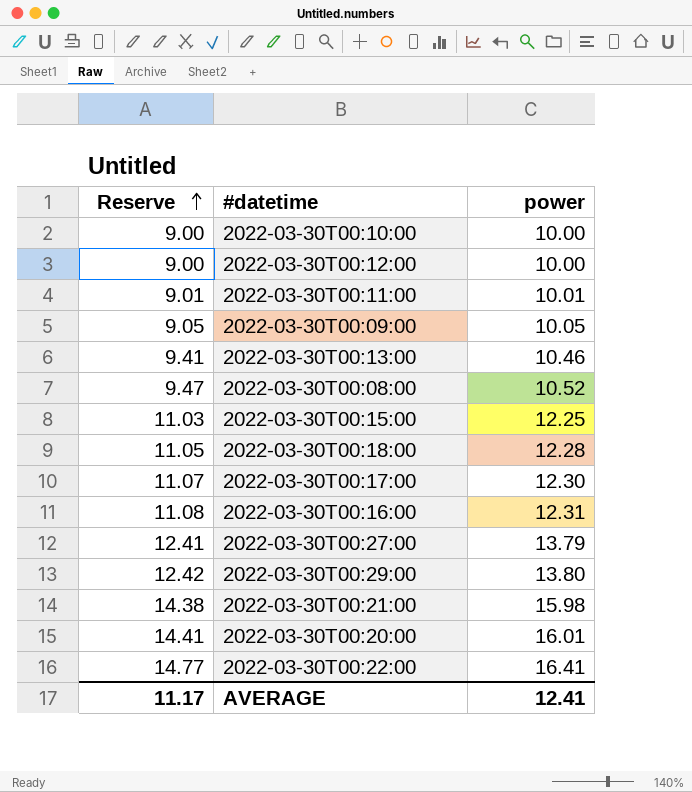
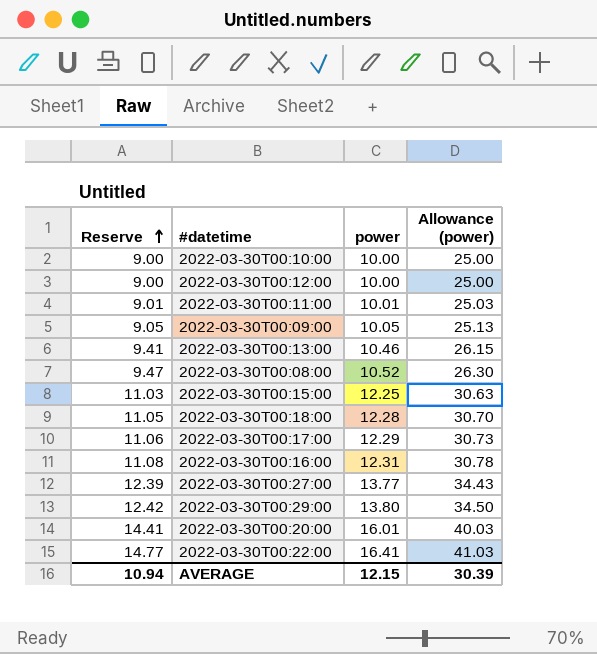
column Allowance (power) | formula: none -> [power] * 2.5
row 2022-03-30T00:21:00: 14.38 | 15.98 -> none
2022-03-30T00:17:00 | Reserve: 11.07 -> 11.06
2022-03-30T00:17:00 | power: 12.30 -> 12.29
2022-03-30T00:27:00 | Reserve: 12.41 -> 12.39
2022-03-30T00:27:00 | power: 13.79 -> 13.77
AVERAGE | Reserve: 11.17 -> 10.94
AVERAGE | power: 12.41 -> 12.15

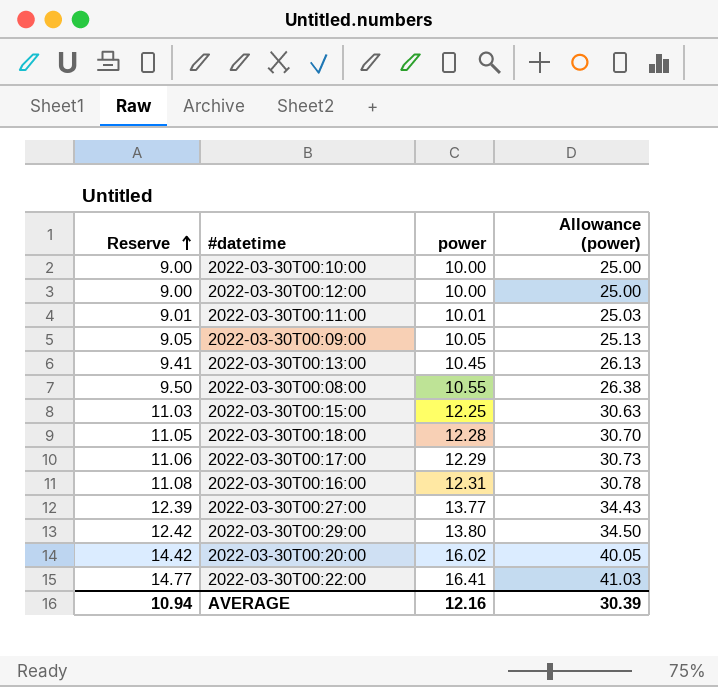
2022-03-30T00:13:00 | power: 10.46 -> 10.45
2022-03-30T00:13:00 | Allowance (power): 26.15 -> 26.13
2022-03-30T00:08:00 | Reserve: 9.47 -> 9.50
2022-03-30T00:08:00 | power: 10.52 -> 10.55
2022-03-30T00:08:00 | Allowance (power): 26.30 -> 26.38
2022-03-30T00:20:00 | Reserve: 14.41 -> 14.42
2022-03-30T00:20:00 | power: 16.01 -> 16.02
2022-03-30T00:20:00 | Allowance (power): 40.03 -> 40.05
AVERAGE | power: 12.15 -> 12.16

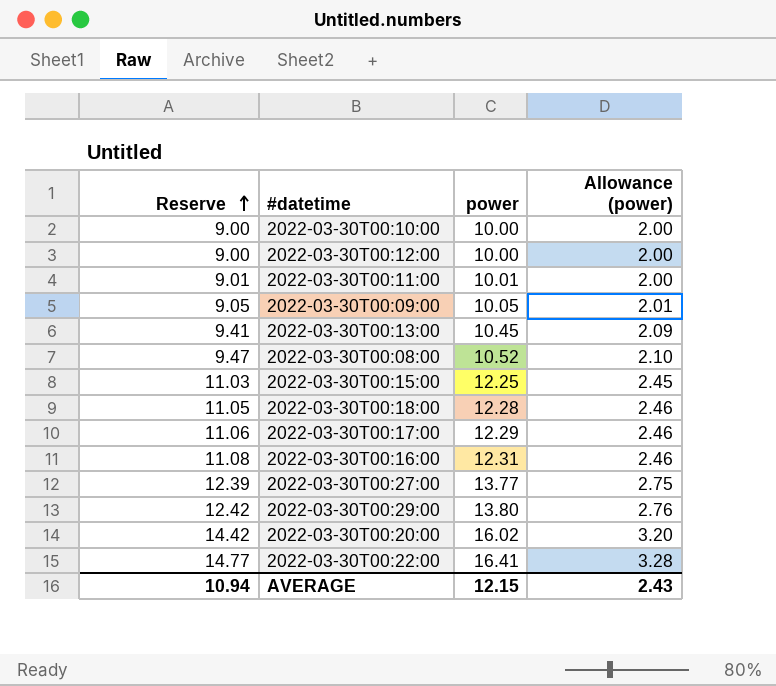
column Allowance (power) | formula: [power] * 2.5 -> [power] * 0.2
2022-03-30T00:08:00 | Reserve: 9.50 -> 9.47
2022-03-30T00:08:00 | power: 10.55 -> 10.52
AVERAGE | power: 12.16 -> 12.15
AVERAGE | Allowance (power): 30.39 -> 2.43

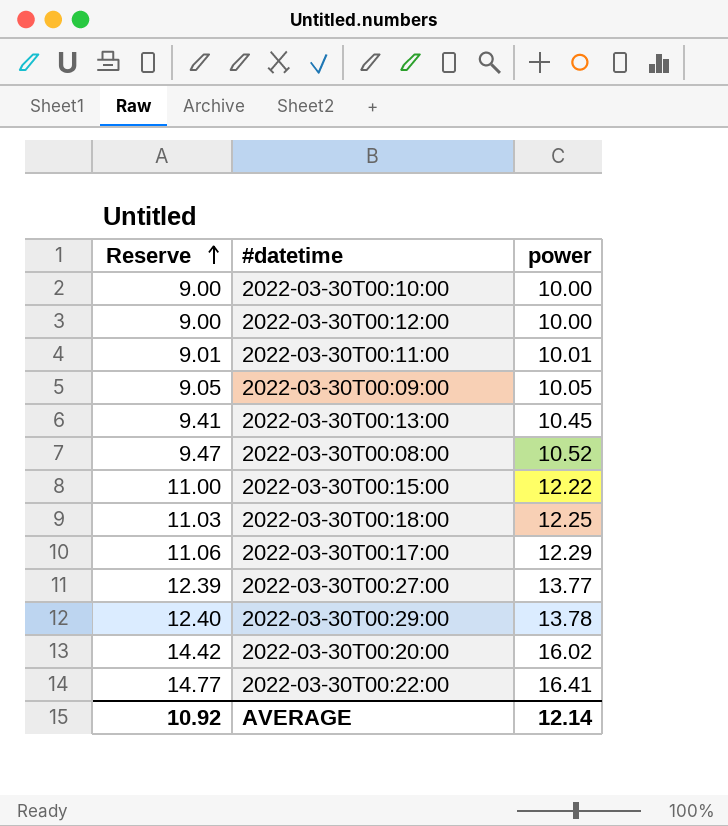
column Allowance (power) | formula: [power] * 0.2 -> none
row 2022-03-30T00:16:00: 11.08 | 12.31 | 2.46 -> none
2022-03-30T00:15:00 | Reserve: 11.03 -> 11.00
2022-03-30T00:15:00 | power: 12.25 -> 12.22
2022-03-30T00:18:00 | Reserve: 11.05 -> 11.03
2022-03-30T00:18:00 | power: 12.28 -> 12.25
2022-03-30T00:29:00 | Reserve: 12.42 -> 12.40
2022-03-30T00:29:00 | power: 13.80 -> 13.78
AVERAGE | Reserve: 10.94 -> 10.92
AVERAGE | power: 12.15 -> 12.14

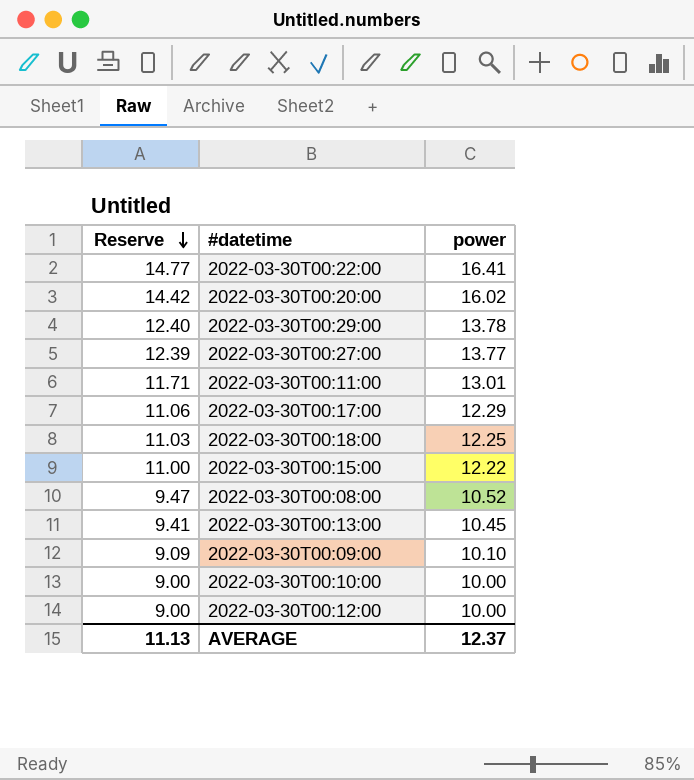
row order: Reserve ascending -> Reserve descending
2022-03-30T00:11:00 | Reserve: 9.01 -> 11.71
2022-03-30T00:11:00 | power: 10.01 -> 13.01
2022-03-30T00:09:00 | Reserve: 9.05 -> 9.09
2022-03-30T00:09:00 | power: 10.05 -> 10.10
AVERAGE | Reserve: 10.92 -> 11.13
AVERAGE | power: 12.14 -> 12.37

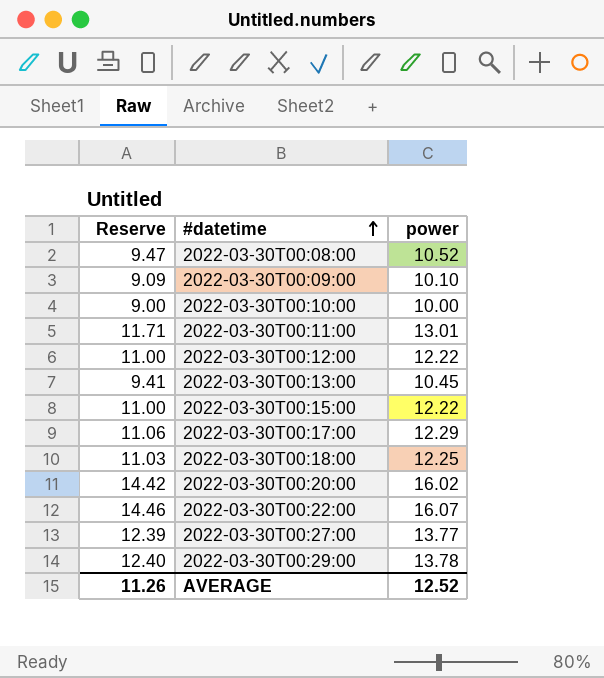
row order: Reserve descending -> #datetime ascending
2022-03-30T00:12:00 | Reserve: 9.00 -> 11.00
2022-03-30T00:12:00 | power: 10.00 -> 12.22
2022-03-30T00:22:00 | Reserve: 14.77 -> 14.46
2022-03-30T00:22:00 | power: 16.41 -> 16.07
AVERAGE | Reserve: 11.13 -> 11.26
AVERAGE | power: 12.37 -> 12.52

